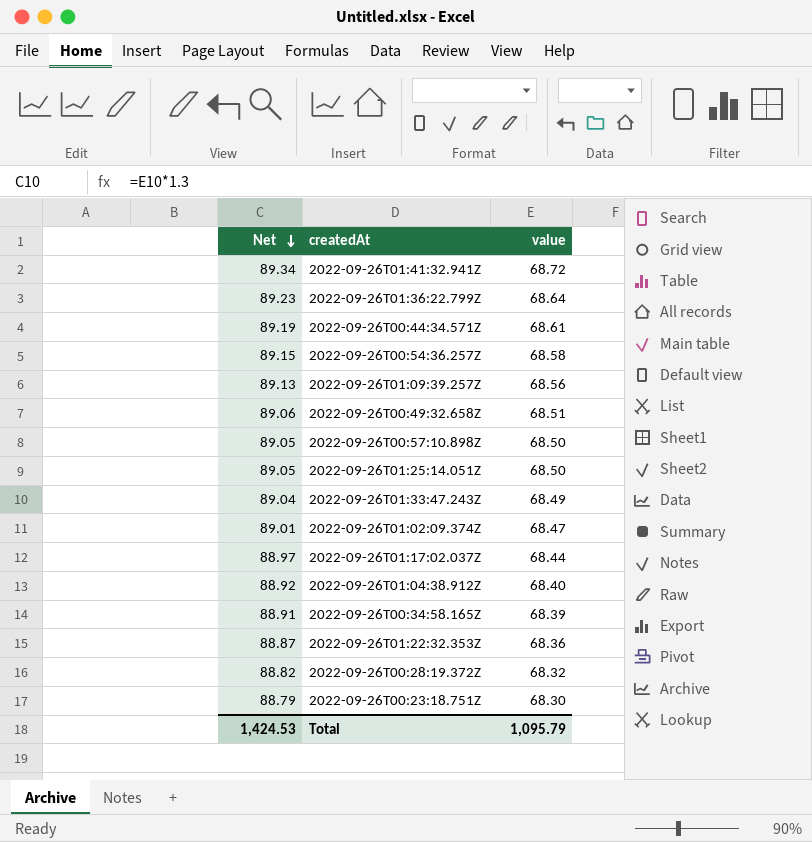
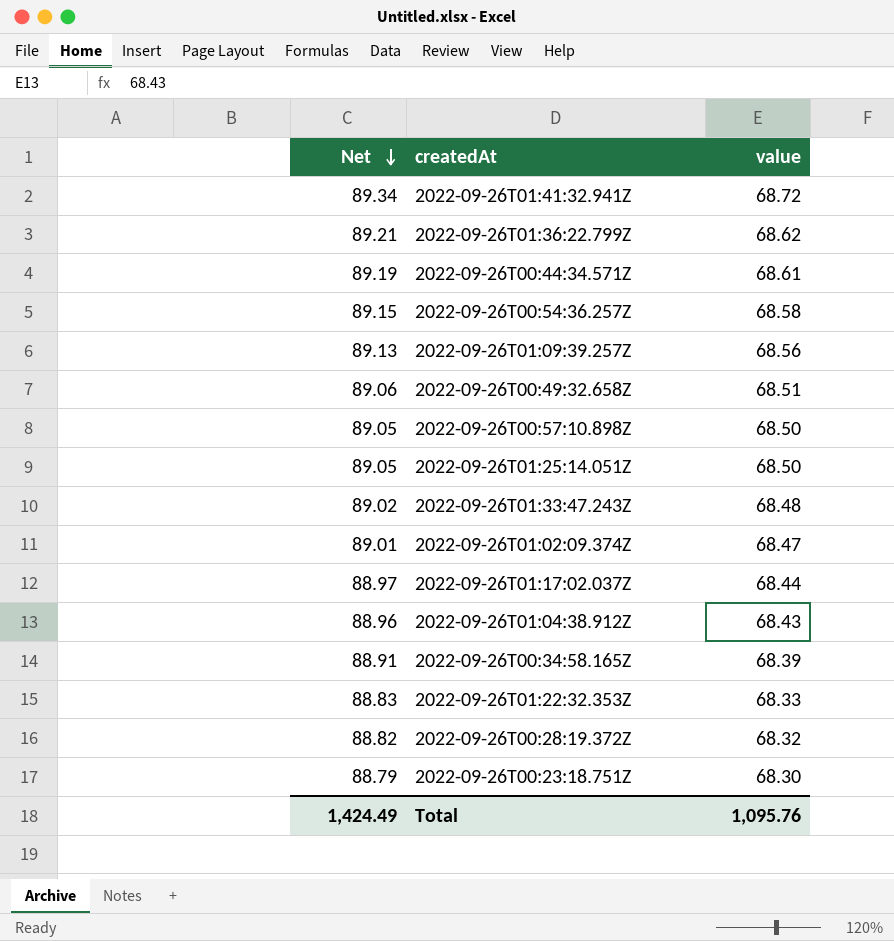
2022-09-26T01:36:22.799Z | Net: 89.23 -> 89.21
2022-09-26T01:36:22.799Z | value: 68.64 -> 68.62
2022-09-26T01:33:47.243Z | Net: 89.04 -> 89.02
2022-09-26T01:33:47.243Z | value: 68.49 -> 68.48
2022-09-26T01:04:38.912Z | Net: 88.92 -> 88.96
2022-09-26T01:04:38.912Z | value: 68.40 -> 68.43
2022-09-26T01:22:32.353Z | Net: 88.87 -> 88.83
2022-09-26T01:22:32.353Z | value: 68.36 -> 68.33
Total | Net: 1,424.53 -> 1,424.49
Total | value: 1,095.79 -> 1,095.76

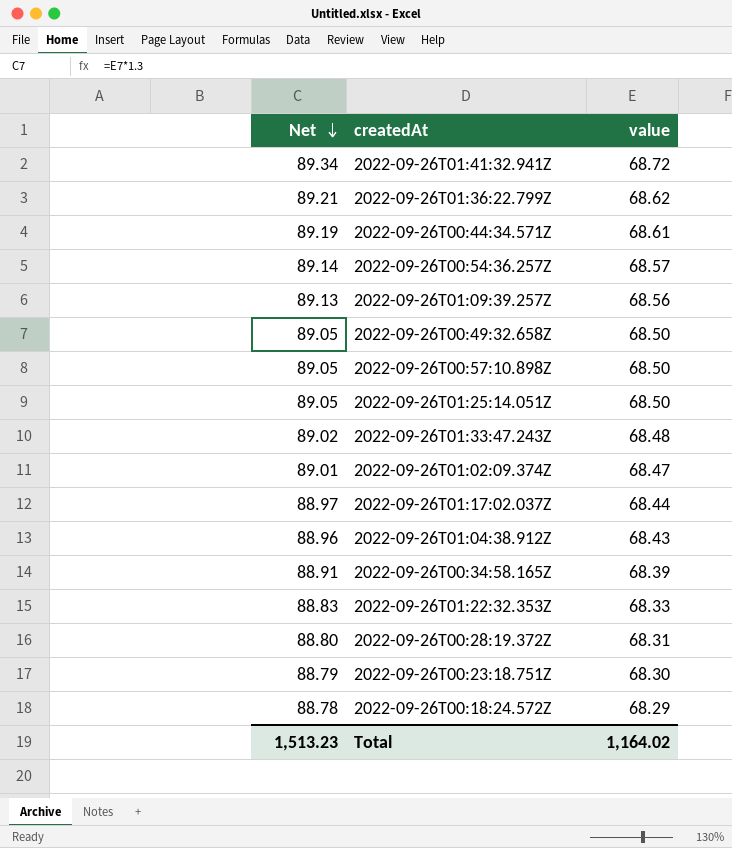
2022-09-26T00:54:36.257Z | Net: 89.15 -> 89.14
2022-09-26T00:54:36.257Z | value: 68.58 -> 68.57
2022-09-26T00:49:32.658Z | Net: 89.06 -> 89.05
2022-09-26T00:49:32.658Z | value: 68.51 -> 68.50
2022-09-26T00:28:19.372Z | Net: 88.82 -> 88.80
2022-09-26T00:28:19.372Z | value: 68.32 -> 68.31
row 2022-09-26T00:18:24.572Z: none -> 88.78 | 68.29
Total | Net: 1,424.49 -> 1,513.23
Total | value: 1,095.76 -> 1,164.02

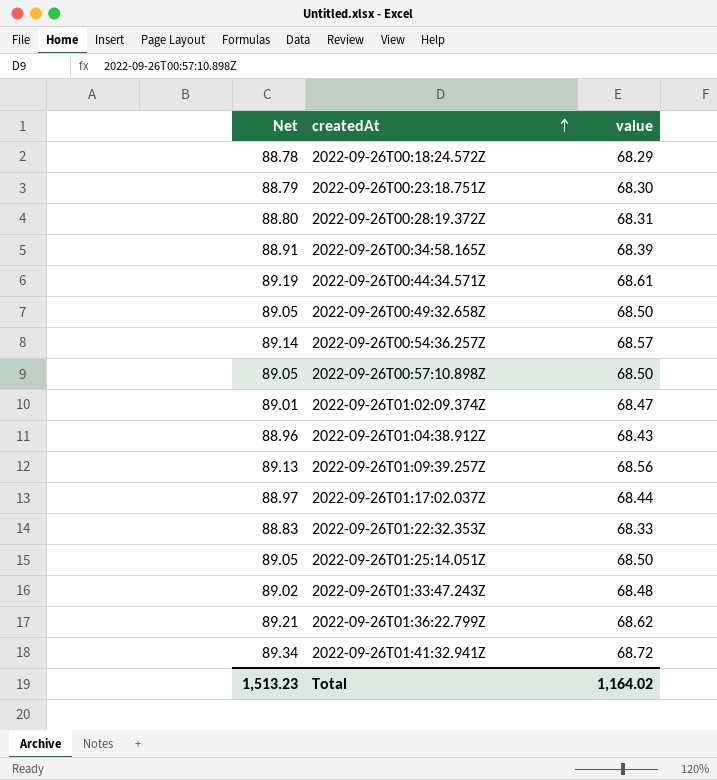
row order: Net descending -> createdAt ascending

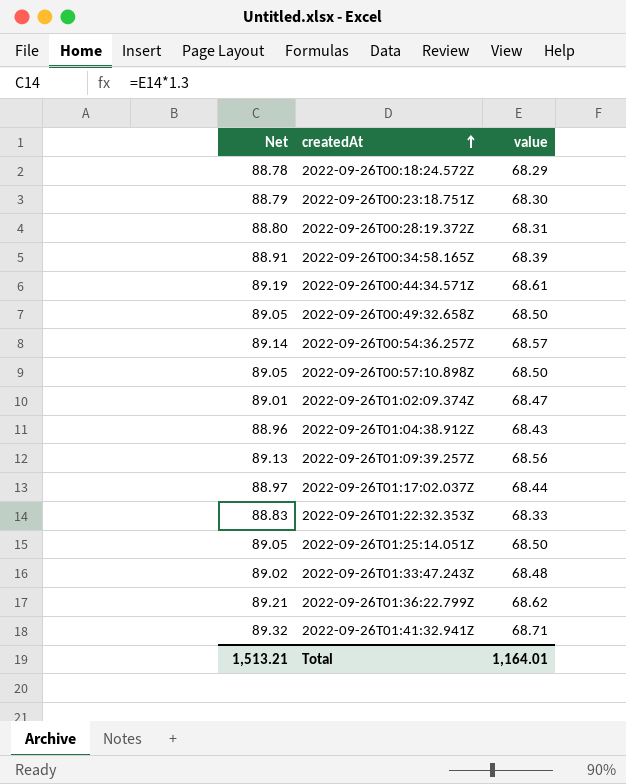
2022-09-26T01:41:32.941Z | Net: 89.34 -> 89.32
2022-09-26T01:41:32.941Z | value: 68.72 -> 68.71
Total | Net: 1,513.23 -> 1,513.21
Total | value: 1,164.02 -> 1,164.01

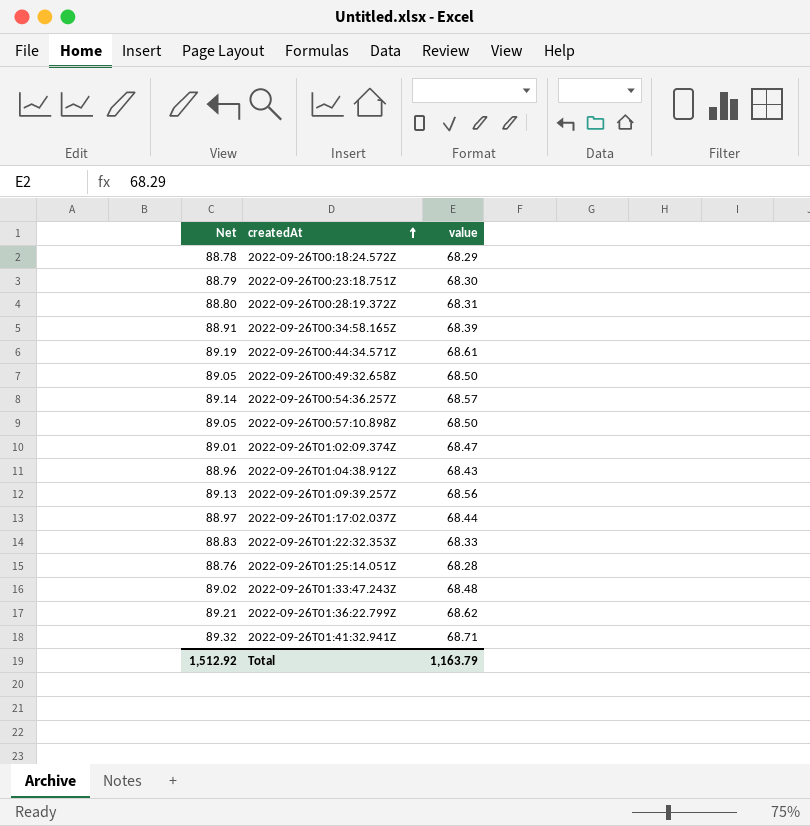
2022-09-26T01:25:14.051Z | Net: 89.05 -> 88.76
2022-09-26T01:25:14.051Z | value: 68.50 -> 68.28
Total | Net: 1,513.21 -> 1,512.92
Total | value: 1,164.01 -> 1,163.79

